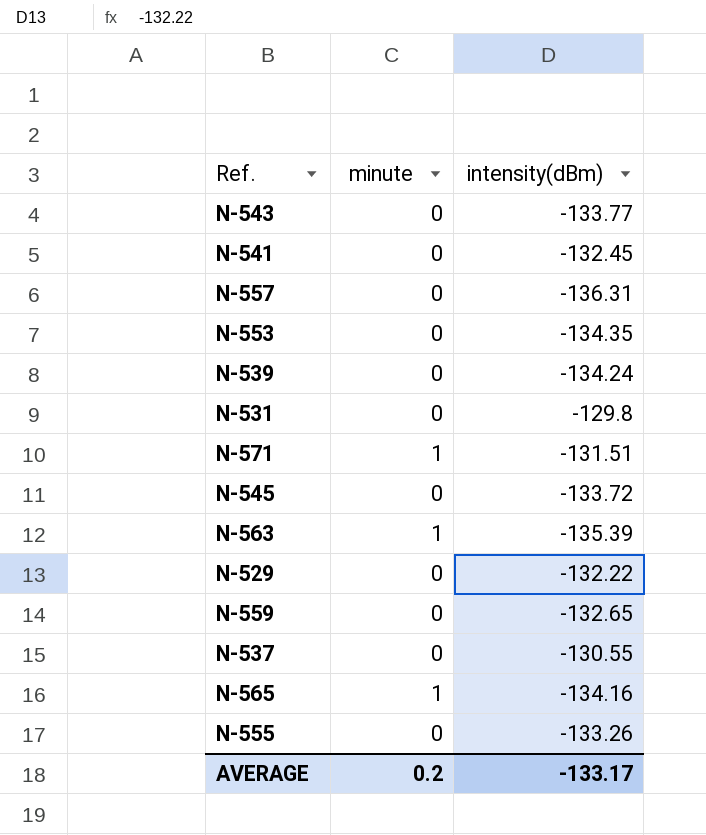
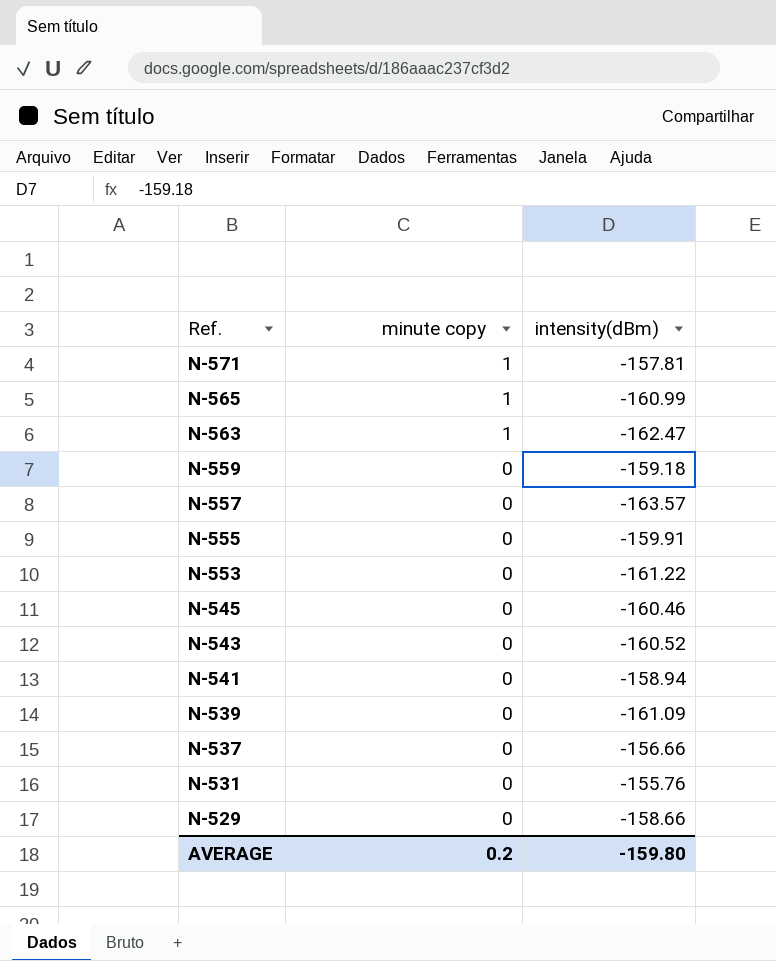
row order: none -> Ref. descending
column name: minute -> minute copy
N-571 | intensity(dBm): -131.51 -> -157.81
N-565 | intensity(dBm): -134.16 -> -160.99
N-563 | intensity(dBm): -135.39 -> -162.47
N-559 | intensity(dBm): -132.65 -> -159.18
N-557 | intensity(dBm): -136.31 -> -163.57
N-555 | intensity(dBm): -133.26 -> -159.91
N-553 | intensity(dBm): -134.35 -> -161.22
N-545 | intensity(dBm): -133.72 -> -160.46
N-543 | intensity(dBm): -133.77 -> -160.52
N-541 | intensity(dBm): -132.45 -> -158.94
N-539 | intensity(dBm): -134.24 -> -161.09
N-537 | intensity(dBm): -130.55 -> -156.66
N-531 | intensity(dBm): -129.8 -> -155.76
N-529 | intensity(dBm): -132.22 -> -158.66
AVERAGE | intensity(dBm): -133.17 -> -159.80

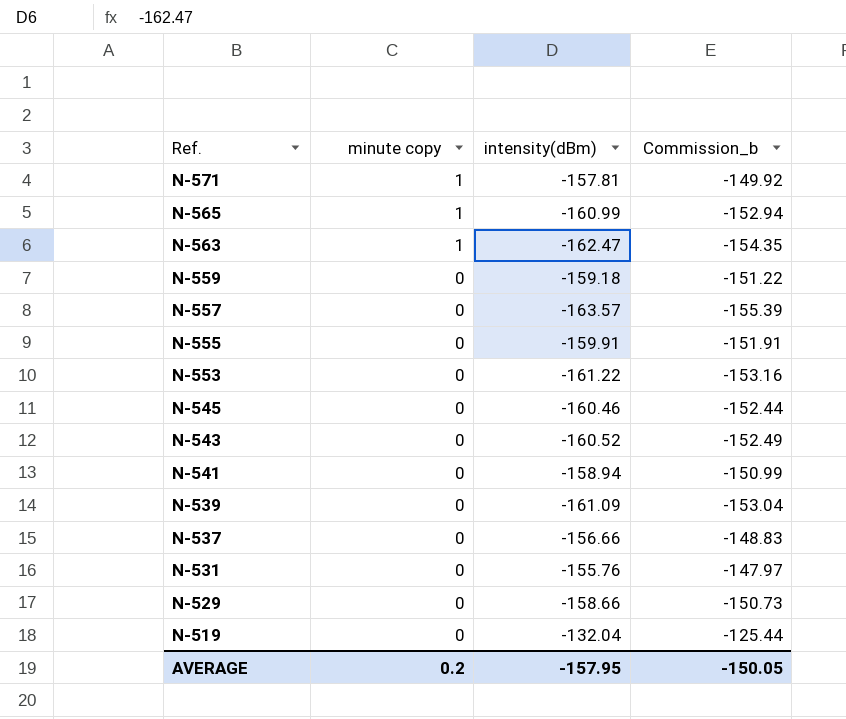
column Commission_b | formula: none -> [intensity(dBm)] * 0.95
row N-519: none -> 0 | -132.04 | -125.44
AVERAGE | intensity(dBm): -159.80 -> -157.95

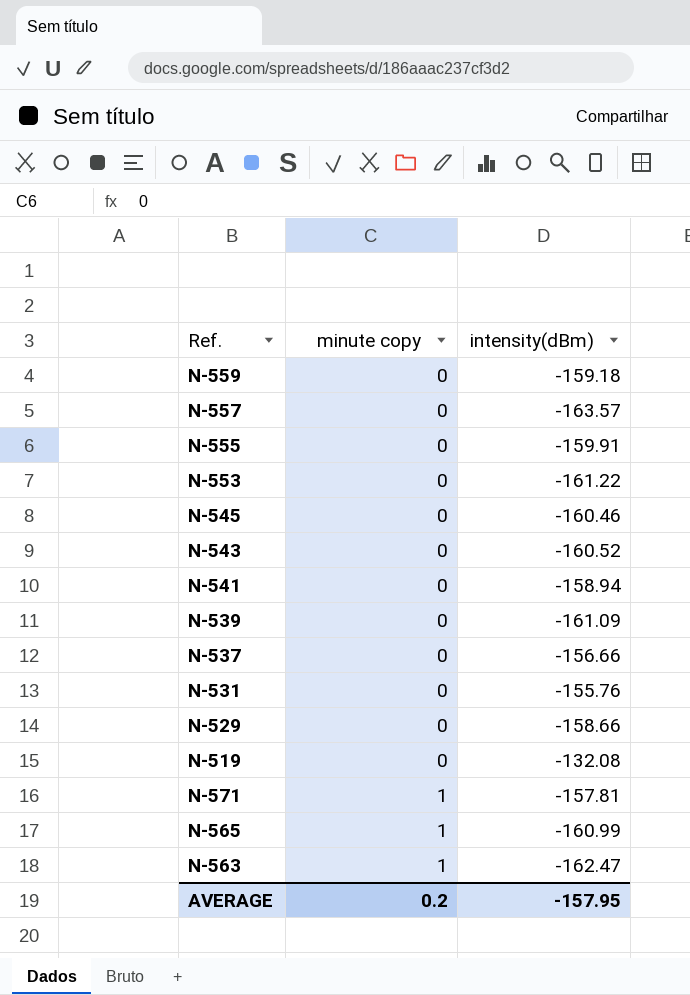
row order: Ref. descending -> minute copy ascending
column Commission_b | formula: [intensity(dBm)] * 0.95 -> none
N-519 | intensity(dBm): -132.04 -> -132.08

